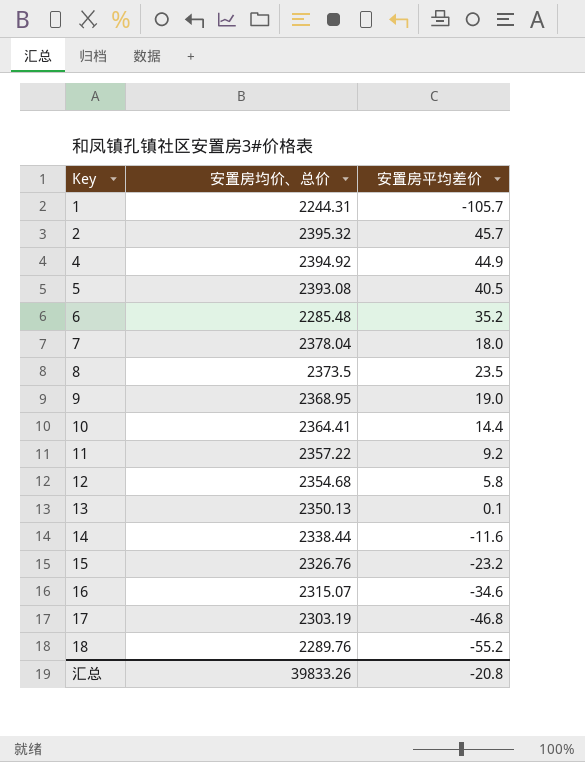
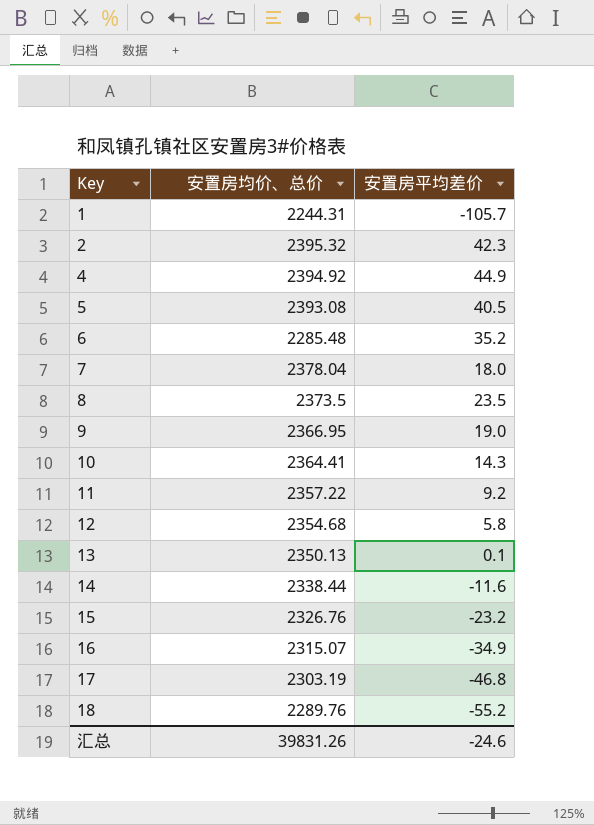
2 | 安置房平均差价: 45.7 -> 42.3
9 | 安置房均价、总价: 2368.95 -> 2366.95
10 | 安置房平均差价: 14.4 -> 14.3
16 | 安置房平均差价: -34.6 -> -34.9
汇总 | 安置房均价、总价: 39833.26 -> 39831.26
汇总 | 安置房平均差价: -20.8 -> -24.6

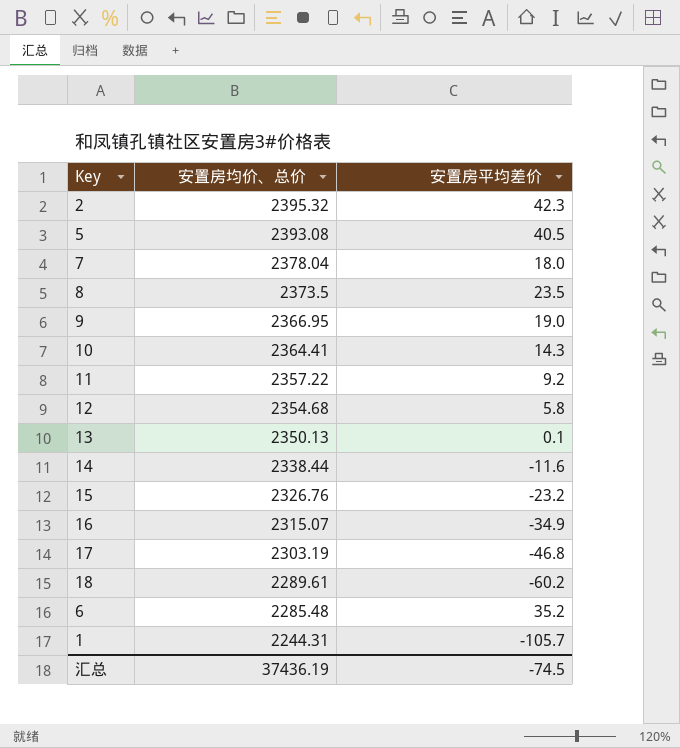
row order: Key ascending -> 安置房均价、总价 descending
row 4: 2394.92 | 44.9 -> none
18 | 安置房均价、总价: 2289.76 -> 2289.61
18 | 安置房平均差价: -55.2 -> -60.2
汇总 | 安置房均价、总价: 39831.26 -> 37436.19
汇总 | 安置房平均差价: -24.6 -> -74.5

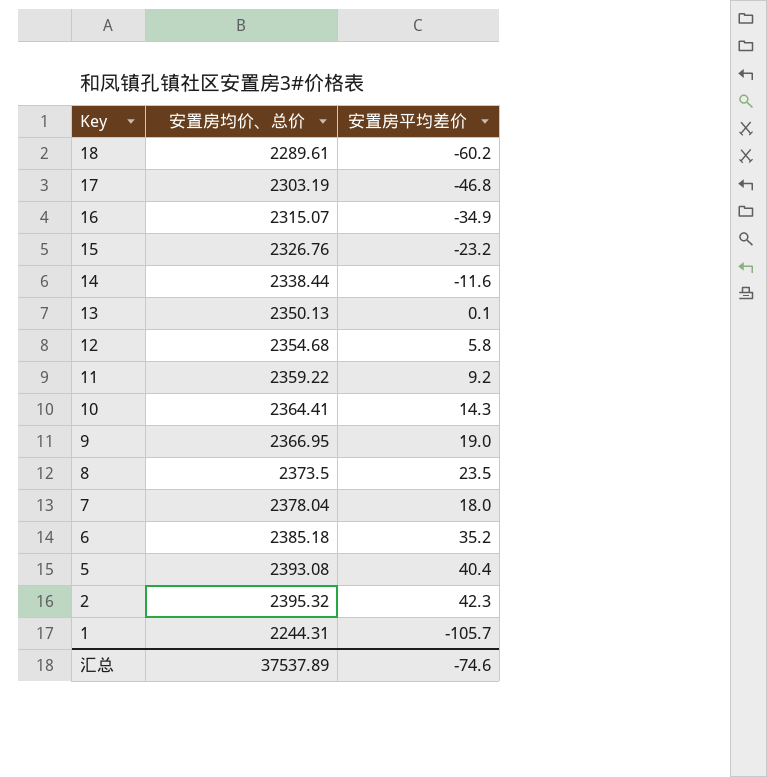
row order: 安置房均价、总价 descending -> Key descending
11 | 安置房均价、总价: 2357.22 -> 2359.22
6 | 安置房均价、总价: 2285.48 -> 2385.18
5 | 安置房平均差价: 40.5 -> 40.4
汇总 | 安置房均价、总价: 37436.19 -> 37537.89
汇总 | 安置房平均差价: -74.5 -> -74.6

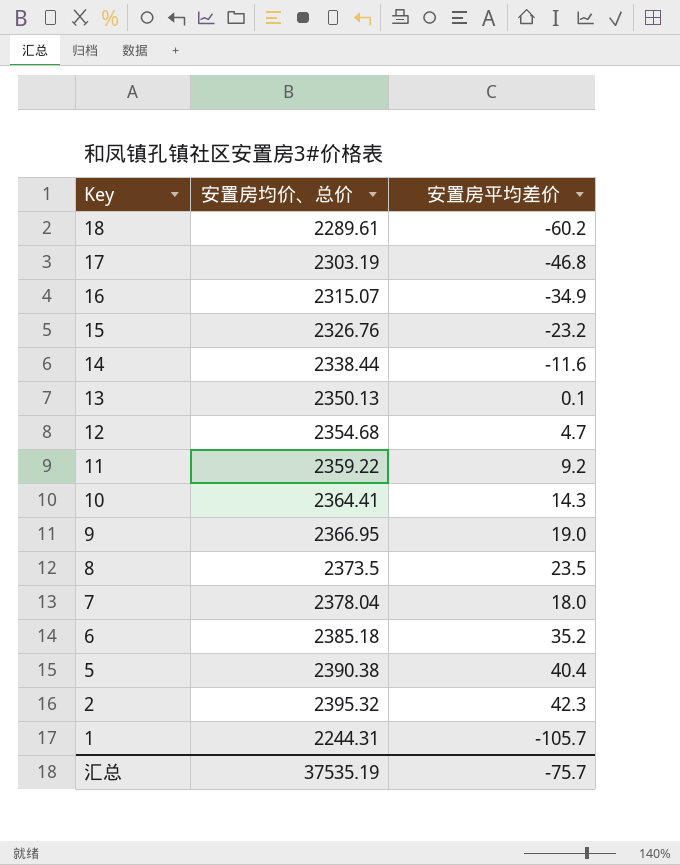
12 | 安置房平均差价: 5.8 -> 4.7
5 | 安置房均价、总价: 2393.08 -> 2390.38
汇总 | 安置房均价、总价: 37537.89 -> 37535.19
汇总 | 安置房平均差价: -74.6 -> -75.7

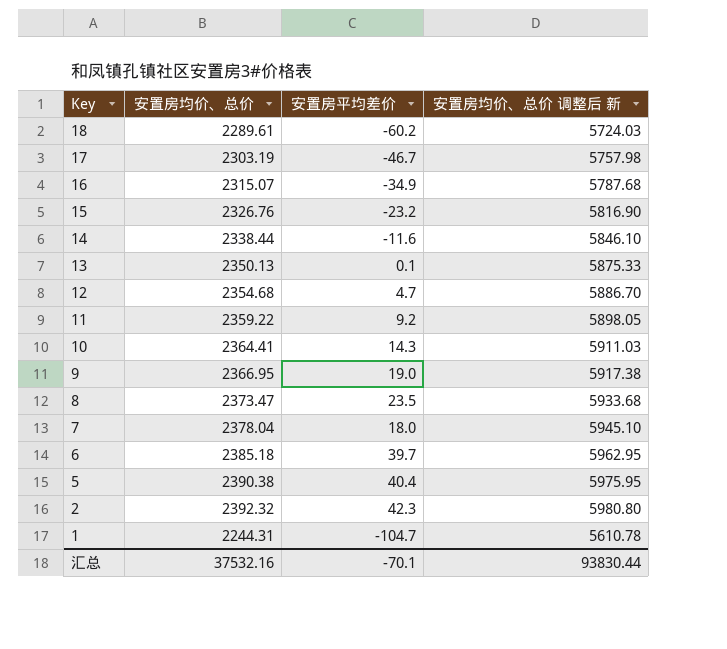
column 安置房均价、总价 调整后 新 | formula: none -> [安置房均价、总价] * 2.5
17 | 安置房平均差价: -46.8 -> -46.7
8 | 安置房均价、总价: 2373.5 -> 2373.47
6 | 安置房平均差价: 35.2 -> 39.7
2 | 安置房均价、总价: 2395.32 -> 2392.32
1 | 安置房平均差价: -105.7 -> -104.7
汇总 | 安置房均价、总价: 37535.19 -> 37532.16
汇总 | 安置房平均差价: -75.7 -> -70.1

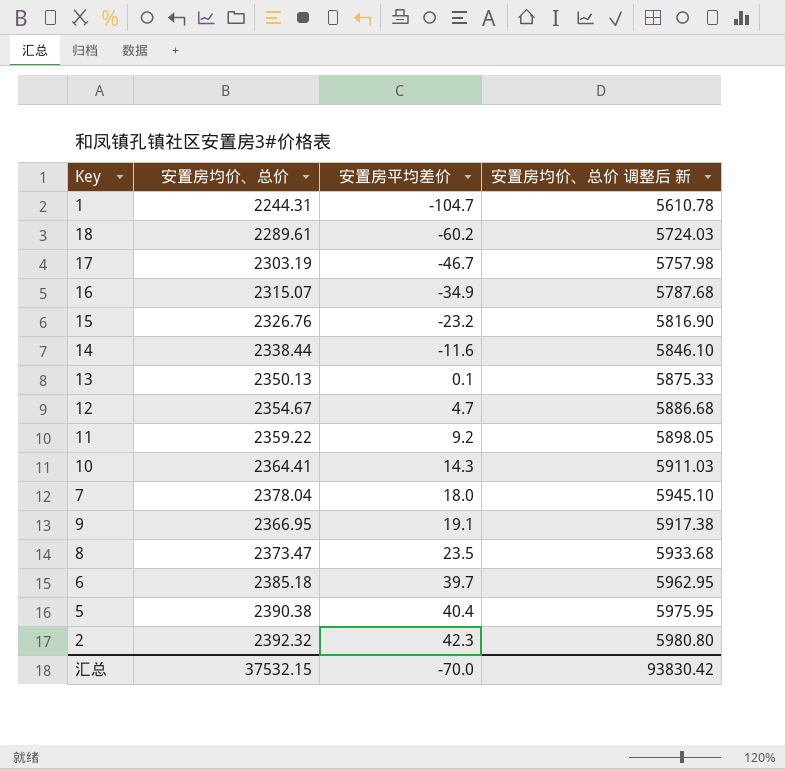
row order: Key descending -> 安置房平均差价 ascending
12 | 安置房均价、总价: 2354.68 -> 2354.67
12 | 安置房均价、总价 调整后 新: 5886.70 -> 5886.68
9 | 安置房平均差价: 19.0 -> 19.1
汇总 | 安置房均价、总价: 37532.16 -> 37532.15
汇总 | 安置房平均差价: -70.1 -> -70.0
汇总 | 安置房均价、总价 调整后 新: 93830.44 -> 93830.42

